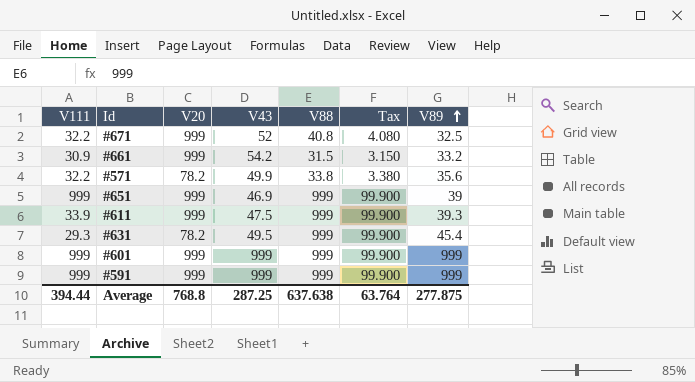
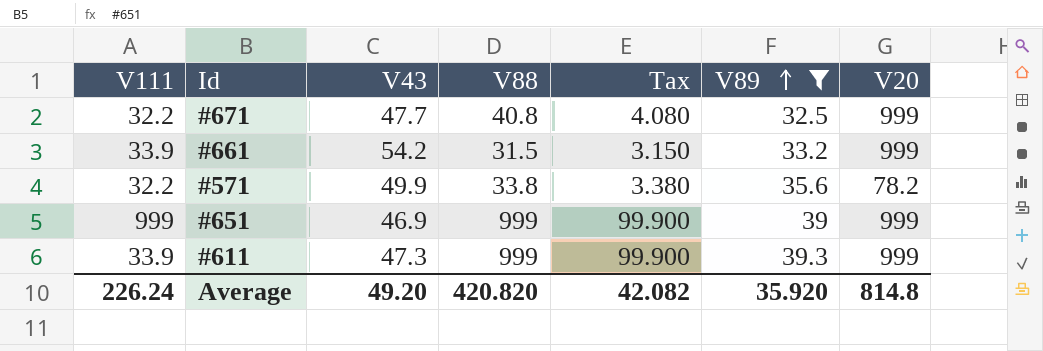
filter: none -> V89 <= 39.3
column V20 | position: 3 -> 7
#671 | V43: 52 -> 47.7
#661 | V111: 30.9 -> 33.9
#611 | V43: 47.5 -> 47.3
Average | V111: 394.44 -> 226.24
Average | V43: 287.25 -> 49.20
Average | V88: 637.638 -> 420.820
Average | Tax: 63.764 -> 42.082
Average | V89: 277.875 -> 35.920
Average | V20: 768.8 -> 814.8

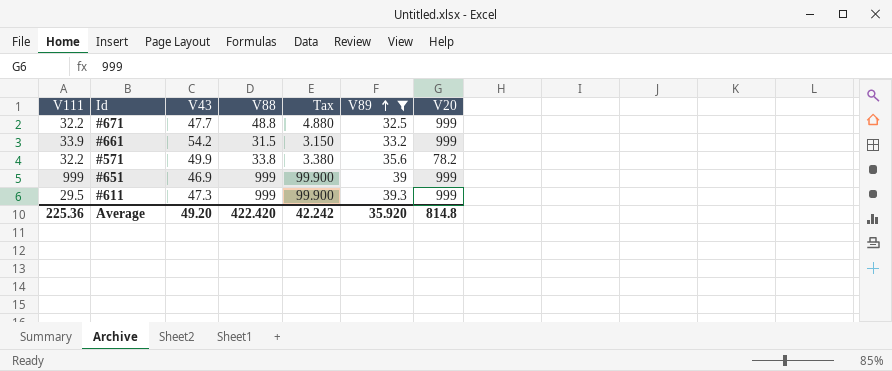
#671 | V88: 40.8 -> 48.8
#671 | Tax: 4.080 -> 4.880
#611 | V111: 33.9 -> 29.5
Average | V111: 226.24 -> 225.36
Average | V88: 420.820 -> 422.420
Average | Tax: 42.082 -> 42.242

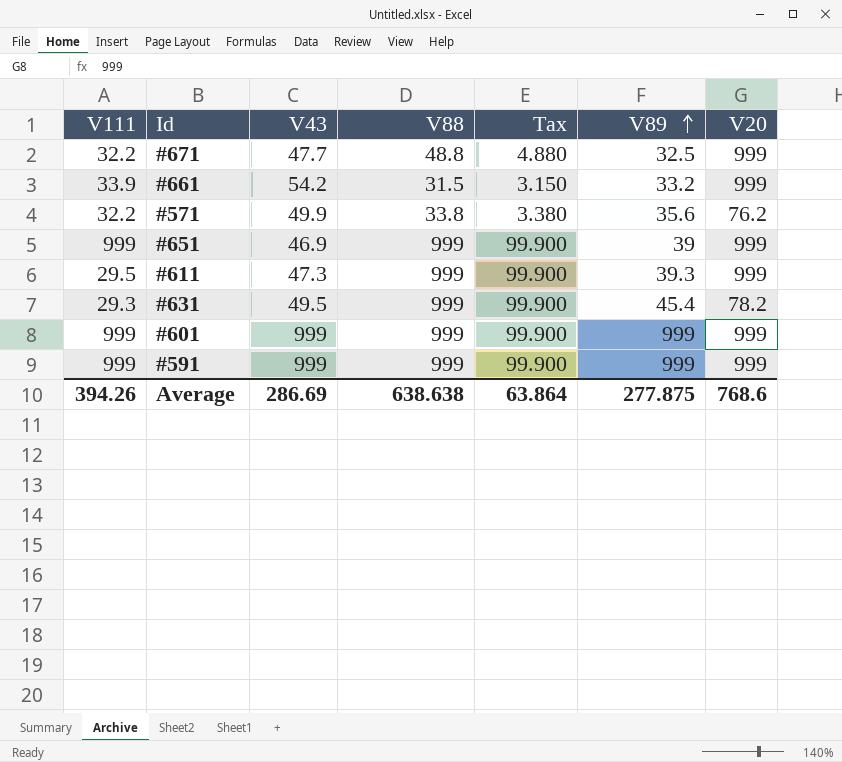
filter: V89 <= 39.3 -> none
#571 | V20: 78.2 -> 76.2
Average | V111: 225.36 -> 394.26
Average | V43: 49.20 -> 286.69
Average | V88: 422.420 -> 638.638
Average | Tax: 42.242 -> 63.864
Average | V89: 35.920 -> 277.875
Average | V20: 814.8 -> 768.6

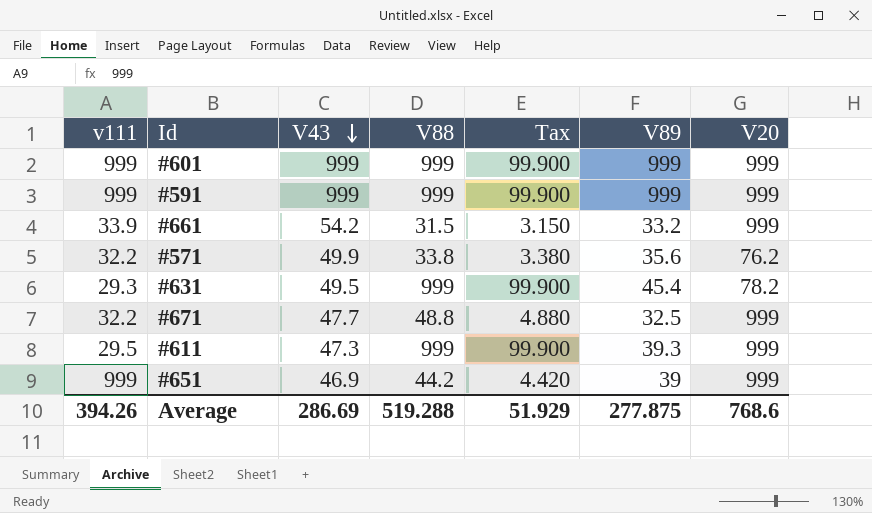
row order: V89 ascending -> V43 descending
column name: V111 -> v111
#651 | V88: 999 -> 44.2
#651 | Tax: 99.900 -> 4.420
Average | V88: 638.638 -> 519.288
Average | Tax: 63.864 -> 51.929

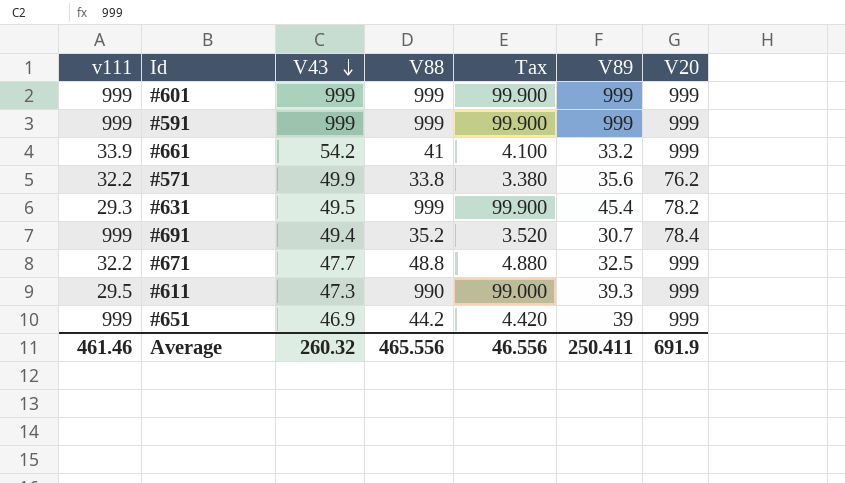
#661 | V88: 31.5 -> 41
#661 | Tax: 3.150 -> 4.100
row #691: none -> 999 | 49.4 | 35.2 | 3.520 | 30.7 | 78.4
#611 | V88: 999 -> 990
#611 | Tax: 99.900 -> 99.000
Average | v111: 394.26 -> 461.46
Average | V43: 286.69 -> 260.32
Average | V88: 519.288 -> 465.556
Average | Tax: 51.929 -> 46.556
Average | V89: 277.875 -> 250.411
Average | V20: 768.6 -> 691.9

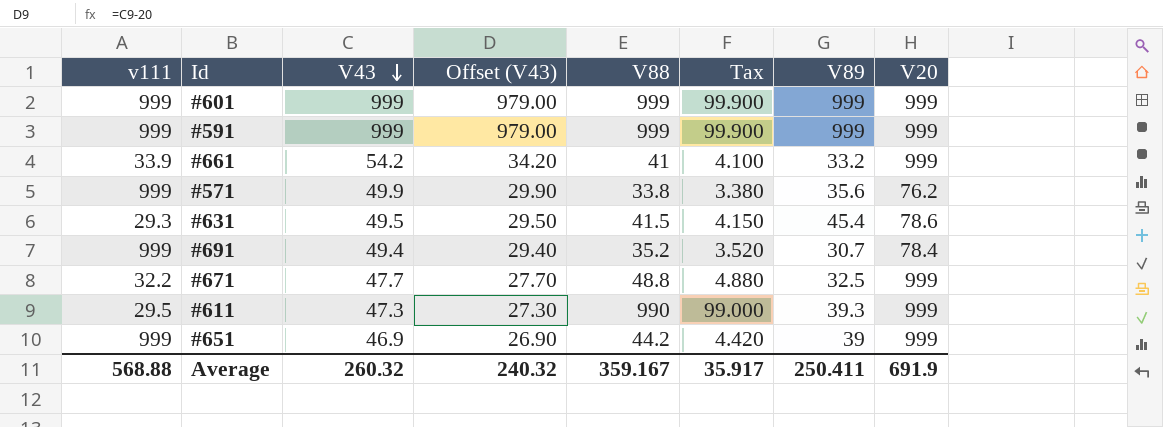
column Offset (V43) | formula: none -> [V43] - 20
#571 | v111: 32.2 -> 999
#631 | V88: 999 -> 41.5
#631 | Tax: 99.900 -> 4.150
#631 | V20: 78.2 -> 78.6
Average | v111: 461.46 -> 568.88
Average | V88: 465.556 -> 359.167
Average | Tax: 46.556 -> 35.917

